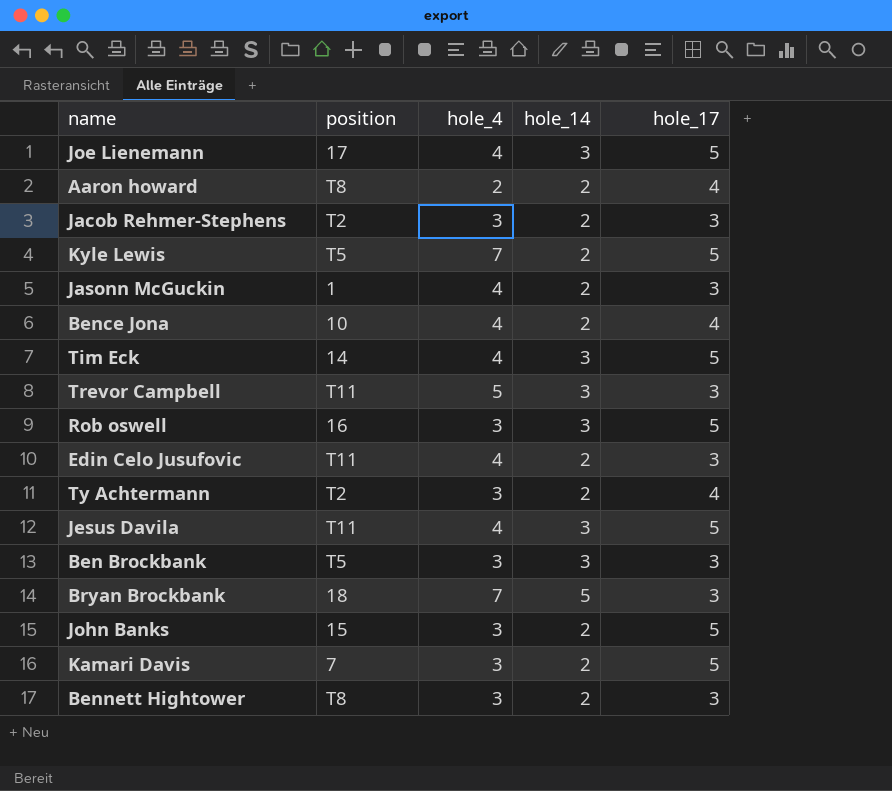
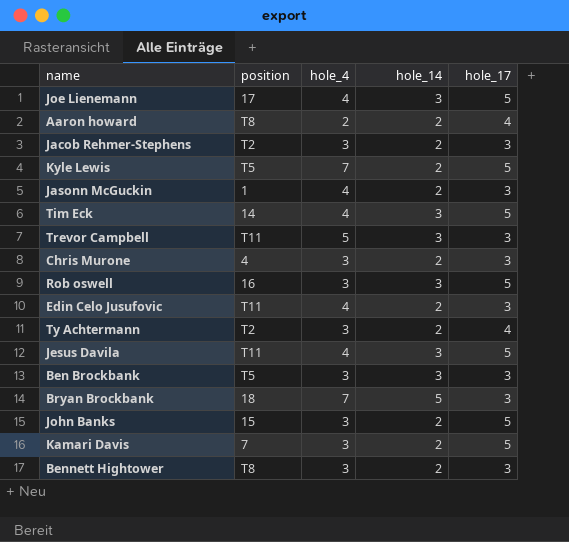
row Bence Jona: 10 | 4 | 2 | 4 -> none
row Chris Murone: none -> 4 | 3 | 2 | 3

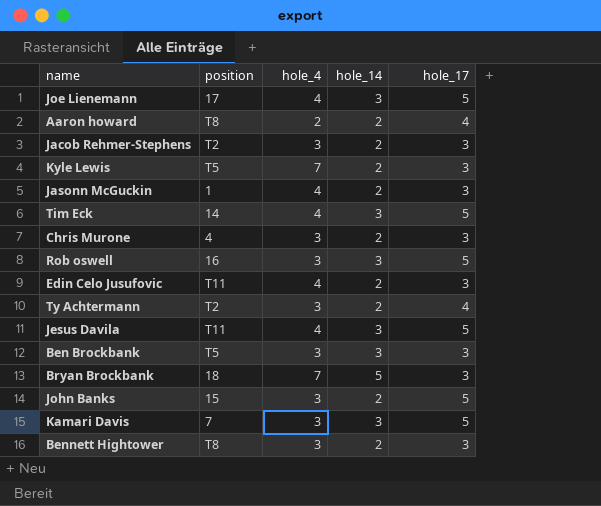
row Trevor Campbell: T11 | 5 | 3 | 3 -> none
Kyle Lewis | hole_17: 5 -> 3
Kamari Davis | hole_14: 2 -> 3

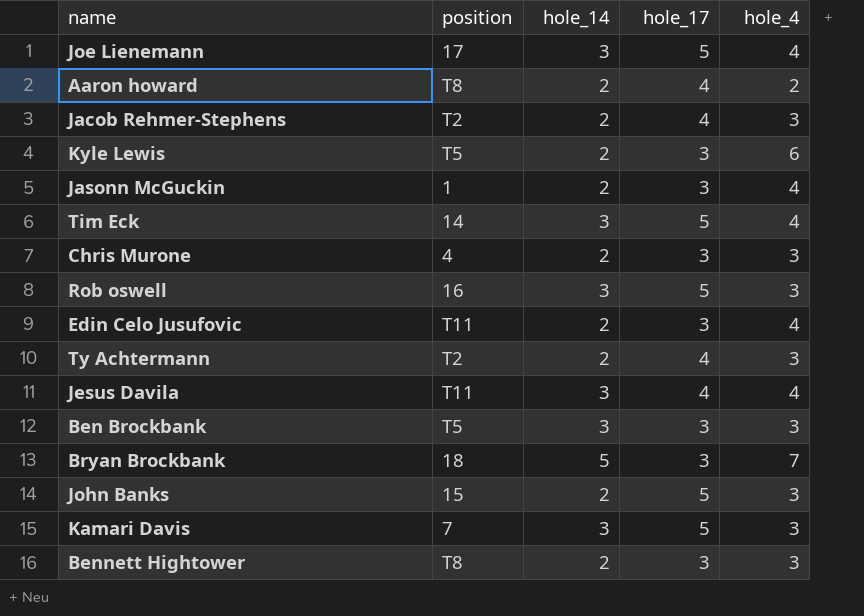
column hole_4 | position: 3 -> 5
Jacob Rehmer-Stephens | hole_17: 3 -> 4
Kyle Lewis | hole_4: 7 -> 6
Jesus Davila | hole_17: 5 -> 4

